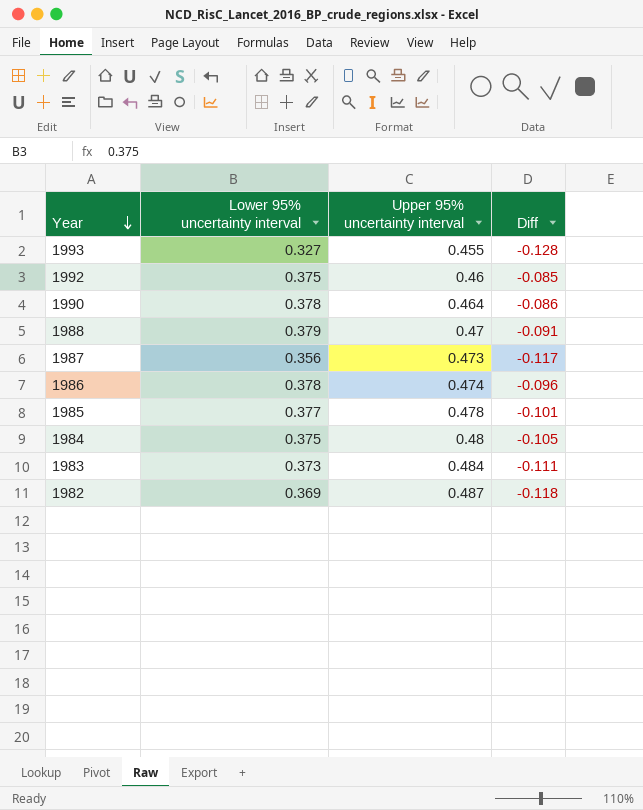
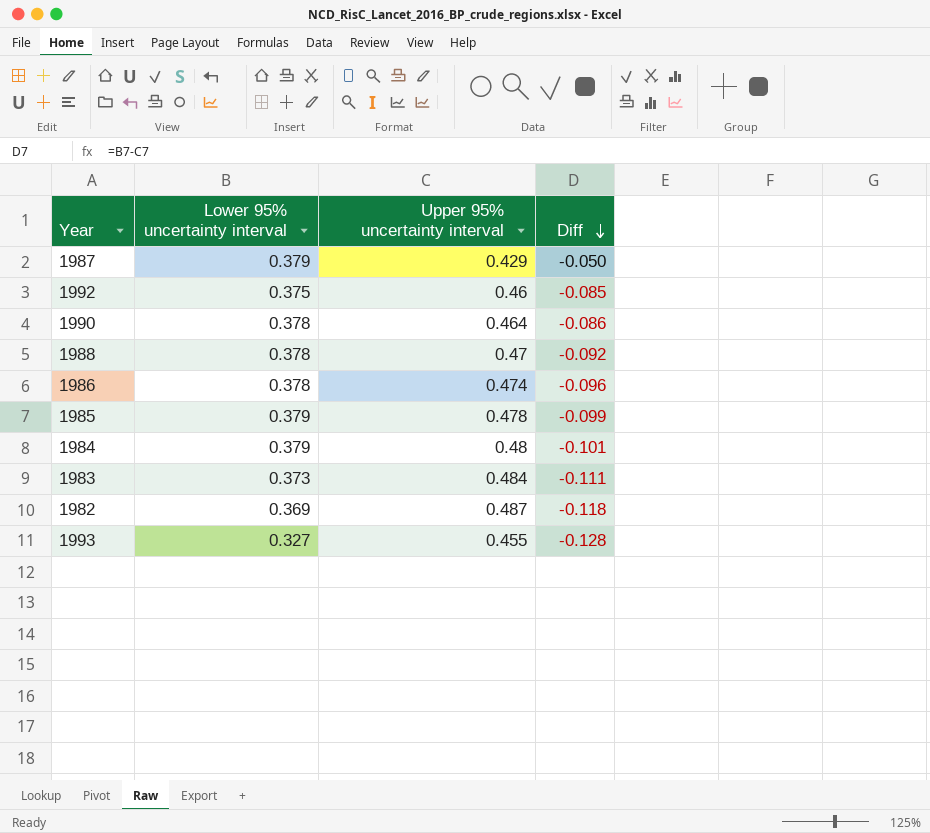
row order: Year descending -> Diff descending
1987 | Lower 95% uncertainty interval: 0.356 -> 0.379
1987 | Upper 95% uncertainty interval: 0.473 -> 0.429
1987 | Diff: -0.117 -> -0.050
1988 | Lower 95% uncertainty interval: 0.379 -> 0.378
1988 | Diff: -0.091 -> -0.092
1985 | Lower 95% uncertainty interval: 0.377 -> 0.379
1985 | Diff: -0.101 -> -0.099
1984 | Lower 95% uncertainty interval: 0.375 -> 0.379
1984 | Diff: -0.105 -> -0.101

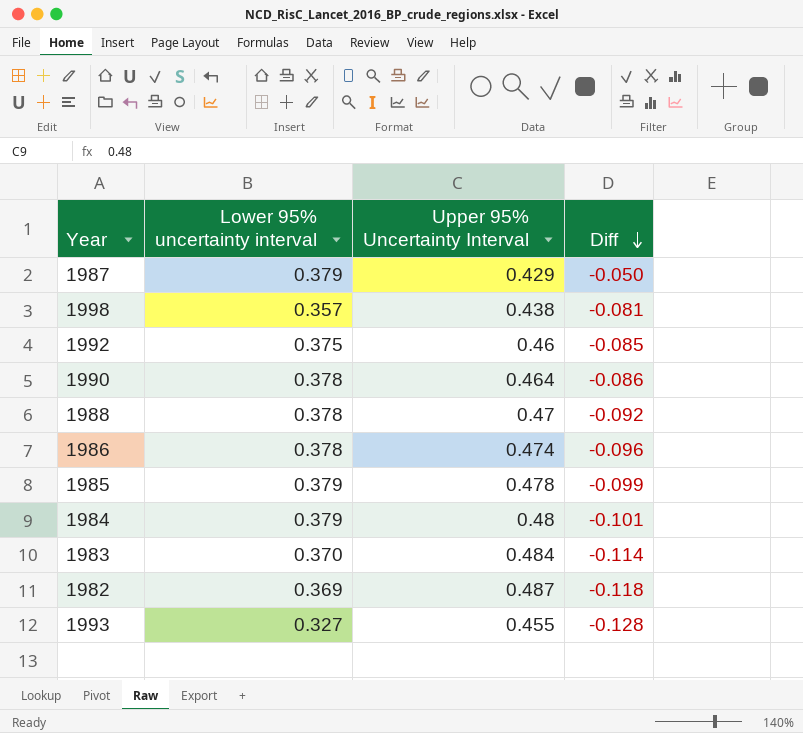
column name: Upper 95% uncertainty interval -> Upper 95% Uncertainty Interval
row 1998: none -> 0.357 | 0.438 | -0.081
1983 | Lower 95% uncertainty interval: 0.373 -> 0.370
1983 | Diff: -0.111 -> -0.114

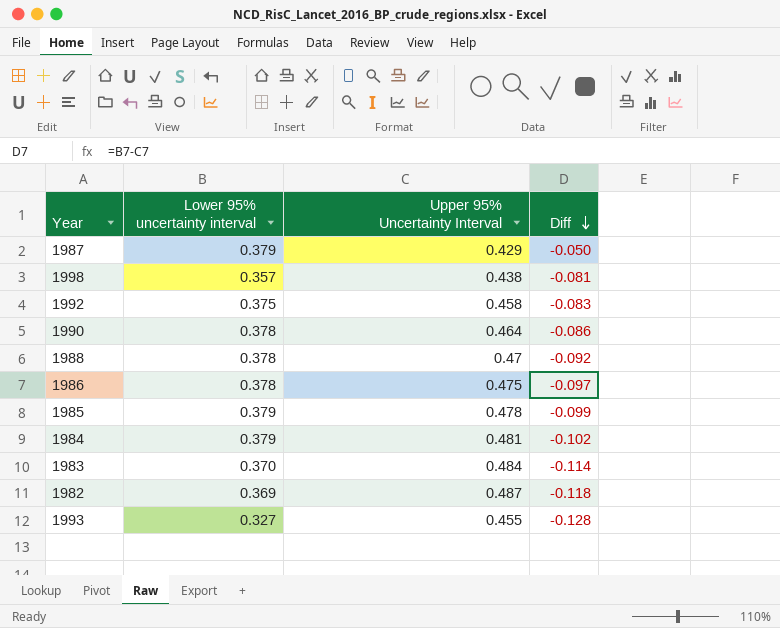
1992 | Upper 95% Uncertainty Interval: 0.46 -> 0.458
1992 | Diff: -0.085 -> -0.083
1986 | Upper 95% Uncertainty Interval: 0.474 -> 0.475
1986 | Diff: -0.096 -> -0.097
1984 | Upper 95% Uncertainty Interval: 0.48 -> 0.481
1984 | Diff: -0.101 -> -0.102

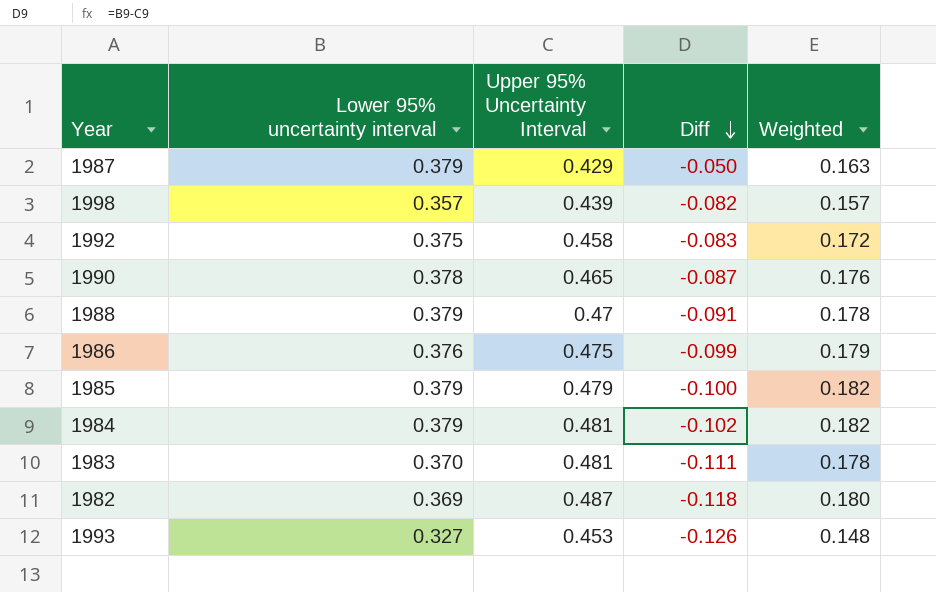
column Weighted | formula: none -> [Lower 95% uncertainty interval] * [Upper 95% Uncertainty Interval]
1998 | Upper 95% Uncertainty Interval: 0.438 -> 0.439
1998 | Diff: -0.081 -> -0.082
1990 | Upper 95% Uncertainty Interval: 0.464 -> 0.465
1990 | Diff: -0.086 -> -0.087
1988 | Lower 95% uncertainty interval: 0.378 -> 0.379
1988 | Diff: -0.092 -> -0.091
1986 | Lower 95% uncertainty interval: 0.378 -> 0.376
1986 | Diff: -0.097 -> -0.099
1985 | Upper 95% Uncertainty Interval: 0.478 -> 0.479
1985 | Diff: -0.099 -> -0.100
1983 | Upper 95% Uncertainty Interval: 0.484 -> 0.481
1983 | Diff: -0.114 -> -0.111
1993 | Upper 95% Uncertainty Interval: 0.455 -> 0.453
1993 | Diff: -0.128 -> -0.126

